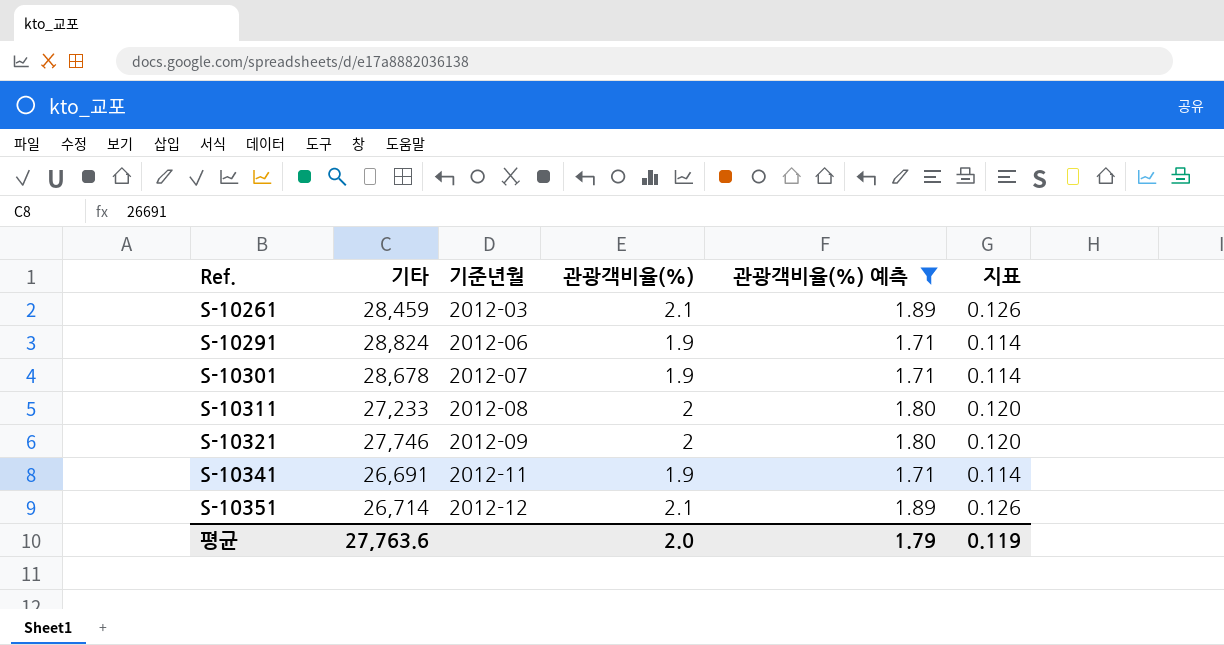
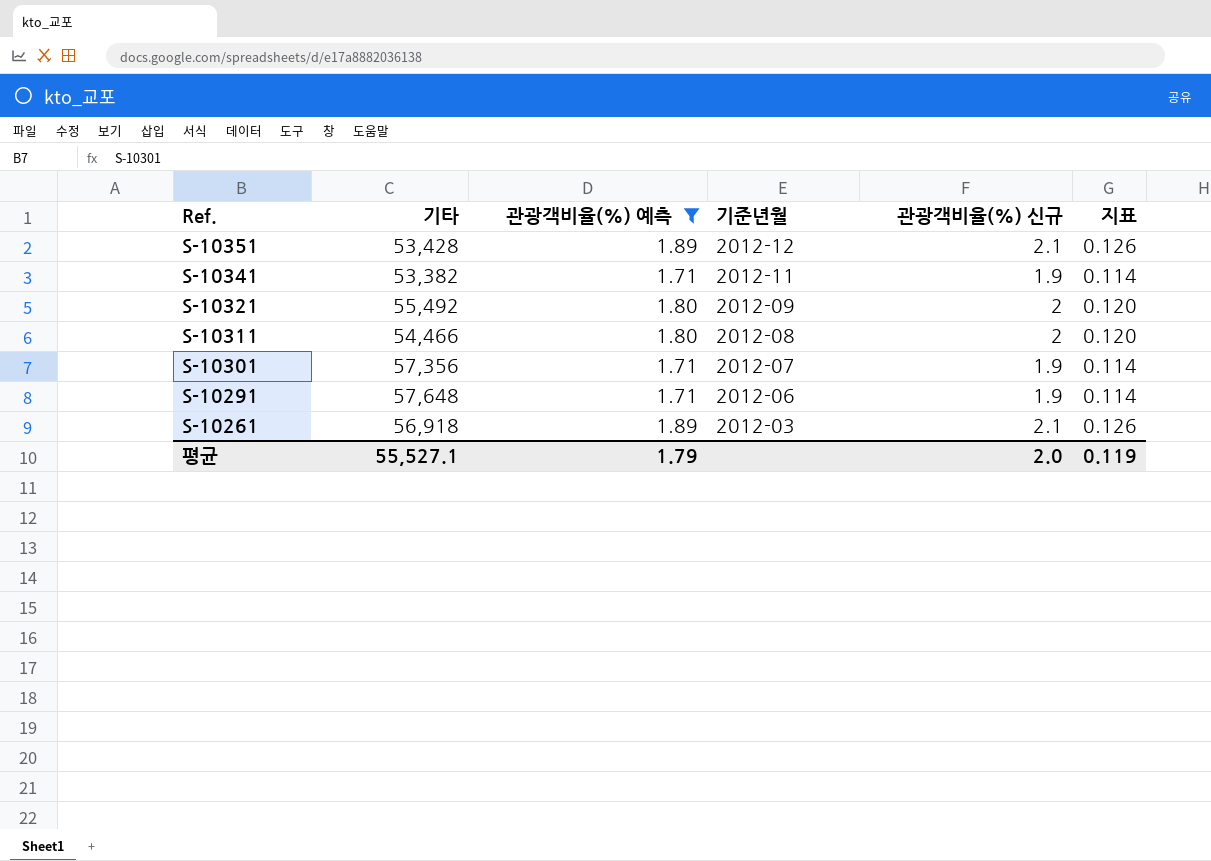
row order: Ref. ascending -> Ref. descending
column 관광객비율(%) 예측 | position: 5 -> 3
column name: 관광객비율(%) -> 관광객비율(%) 신규
S-10351 | 기타: 26,714 -> 53,428
S-10341 | 기타: 26,691 -> 53,382
S-10321 | 기타: 27,746 -> 55,492
S-10311 | 기타: 27,233 -> 54,466
S-10301 | 기타: 28,678 -> 57,356
S-10291 | 기타: 28,824 -> 57,648
S-10261 | 기타: 28,459 -> 56,918
평균 | 기타: 27,763.6 -> 55,527.1

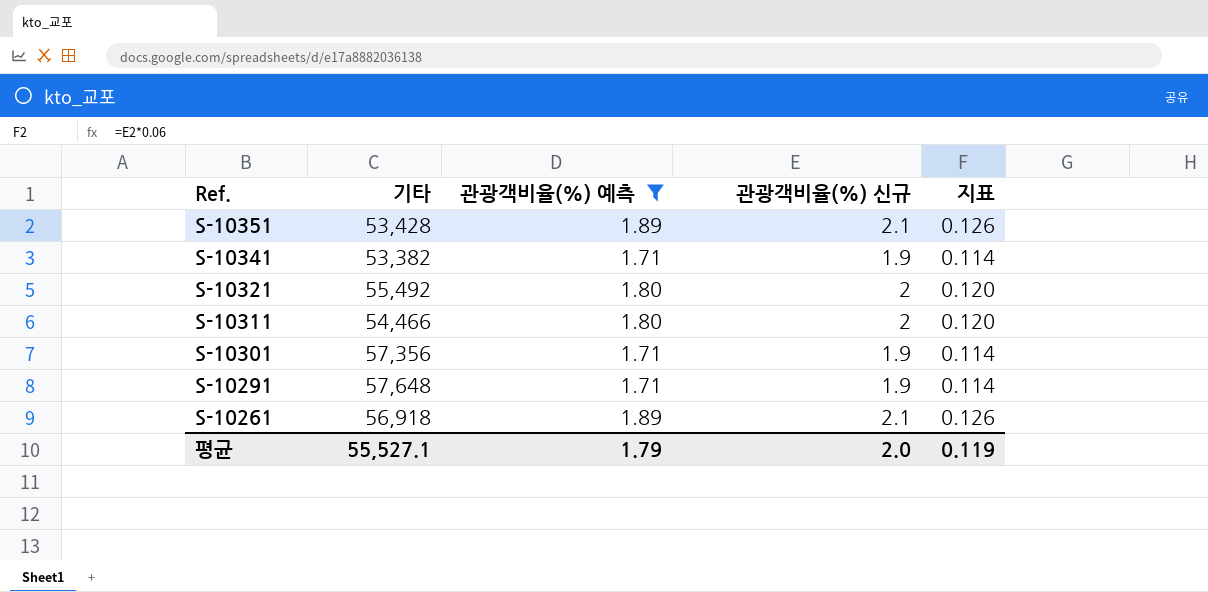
column 기준년월 | position: 4 -> none

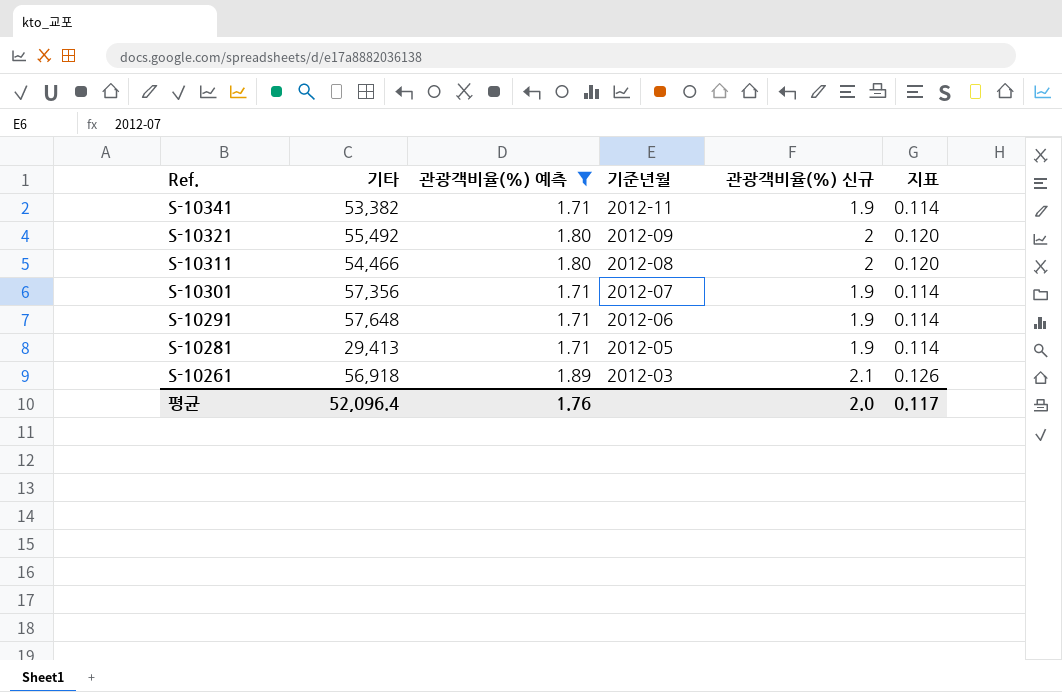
column 기준년월 | position: none -> 4
row S-10351: 53,428 | 1.89 | 2.1 | 0.126 -> none
row S-10281: none -> 29,413 | 1.71 | 2012-05 | 1.9 | 0.114
평균 | 기타: 55,527.1 -> 52,096.4
평균 | 관광객비율(%) 예측: 1.79 -> 1.76
평균 | 지표: 0.119 -> 0.117

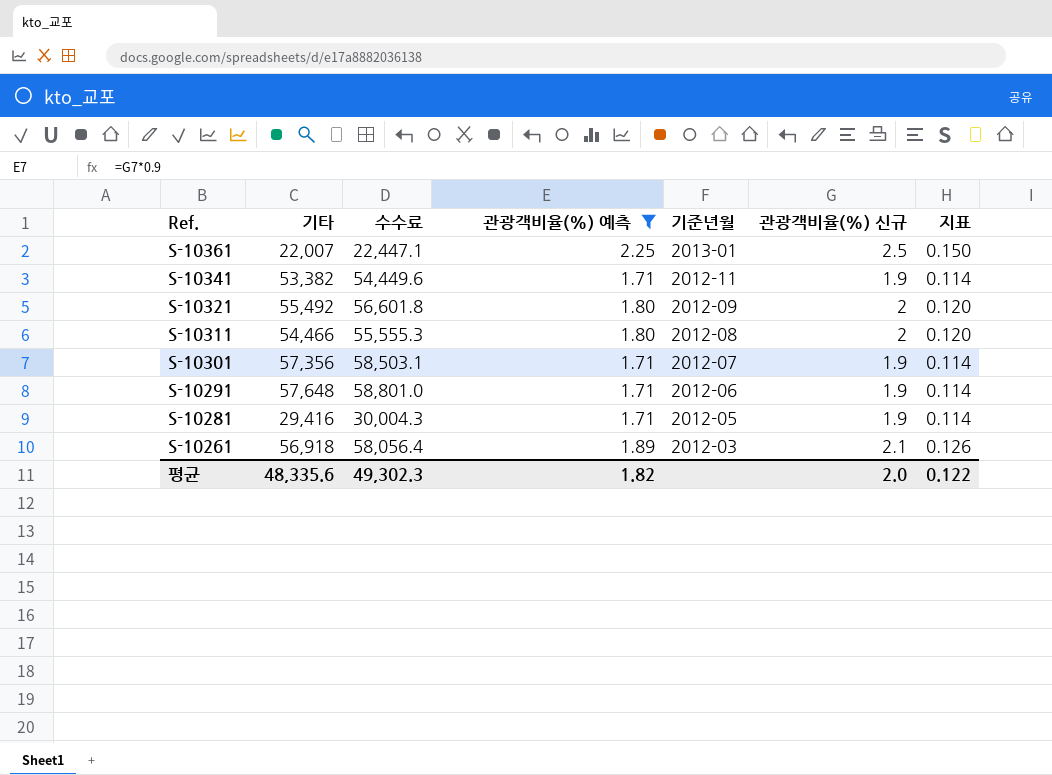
column 수수료 | formula: none -> [기타] * 1.02
row S-10361: none -> 22,007 | 22,447.1 | 2.25 | 2013-01 | 2.5 | 0.150
S-10281 | 기타: 29,413 -> 29,416
평균 | 기타: 52,096.4 -> 48,335.6
평균 | 관광객비율(%) 예측: 1.76 -> 1.82
평균 | 지표: 0.117 -> 0.122

